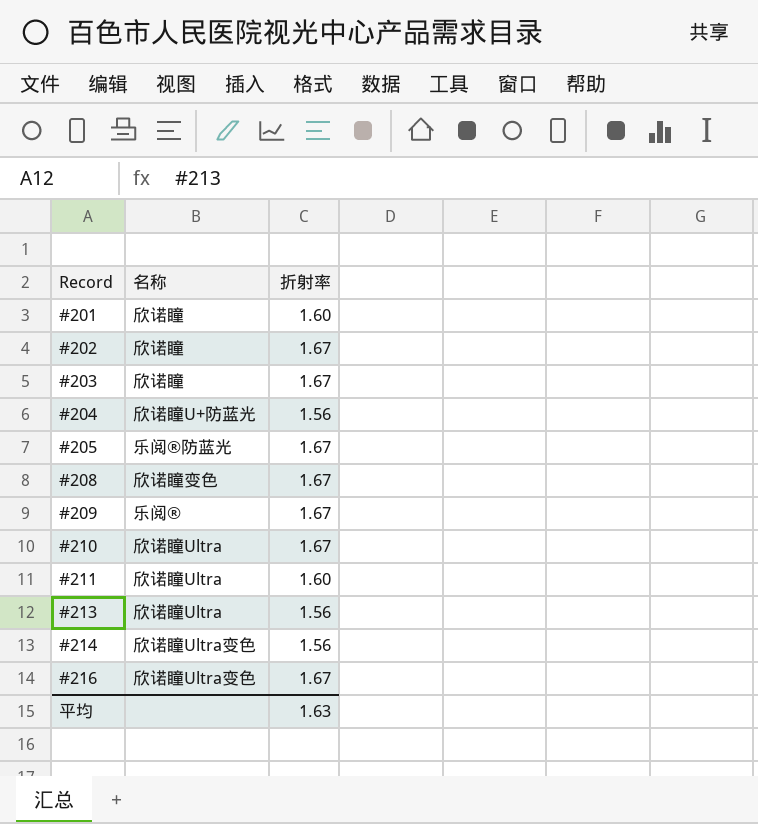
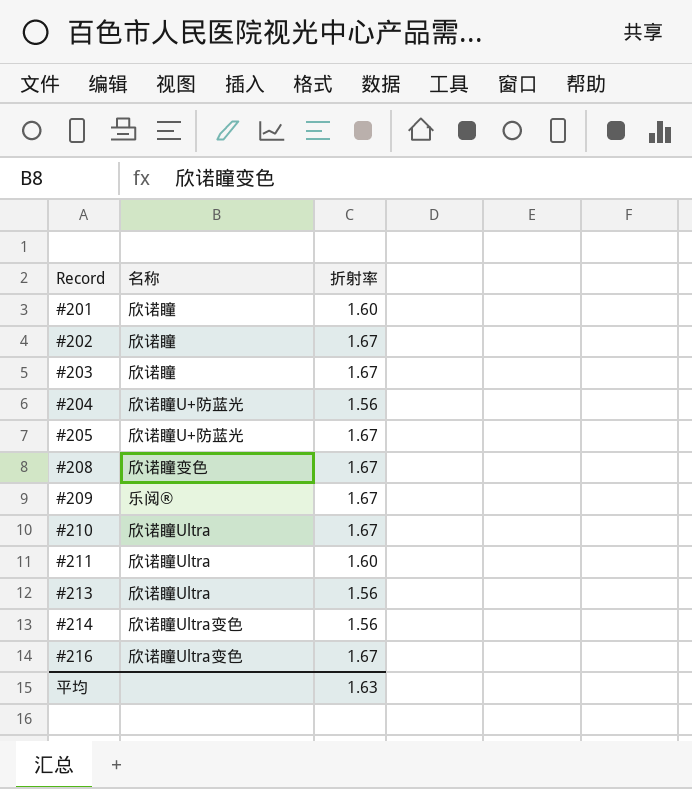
#205 | 名称: 乐阅®防蓝光 -> 欣诺瞳U+防蓝光

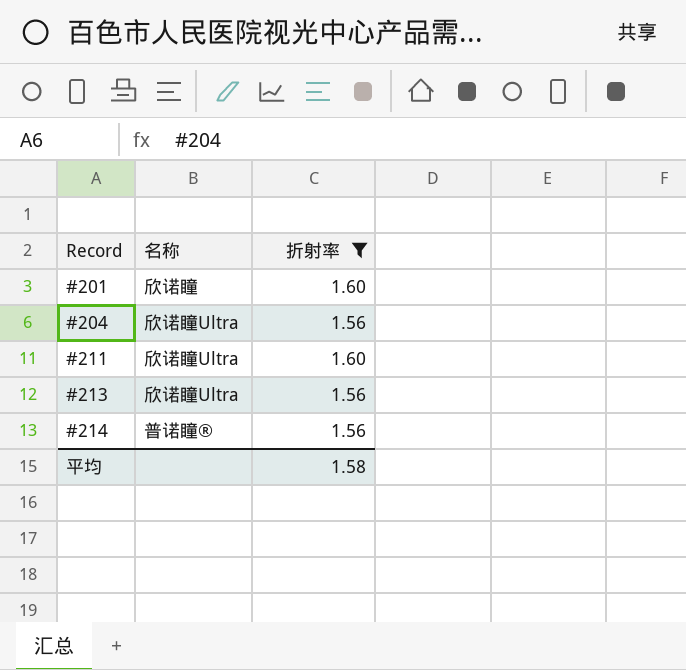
filter: none -> 折射率 != 1.67
#204 | 名称: 欣诺瞳U+防蓝光 -> 欣诺瞳Ultra
#214 | 名称: 欣诺瞳Ultra变色 -> 普诺瞳®
平均 | 折射率: 1.63 -> 1.58

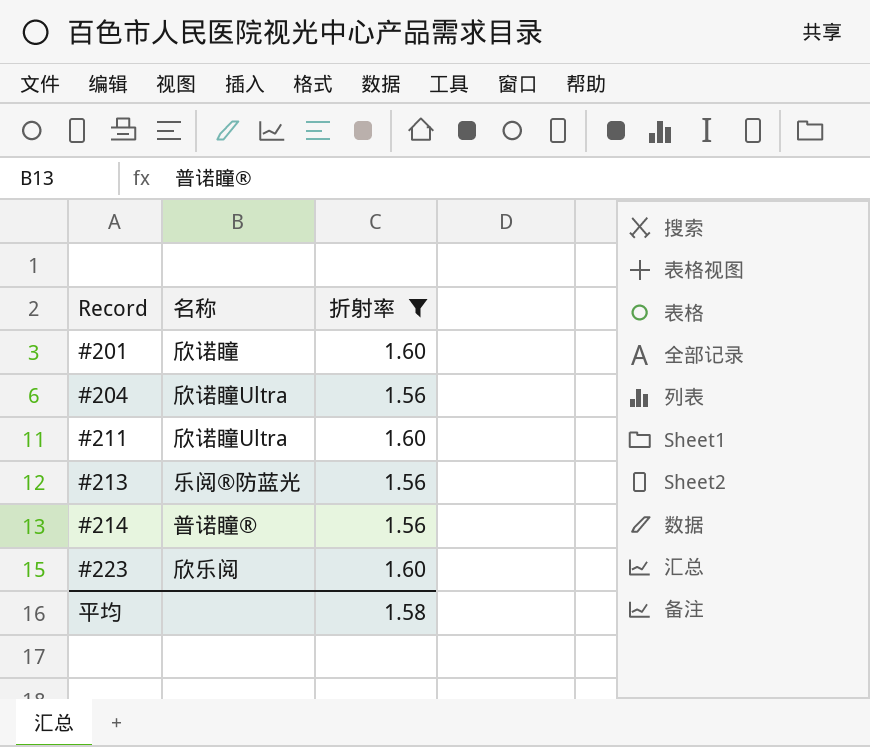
#213 | 名称: 欣诺瞳Ultra -> 乐阅®防蓝光
row #223: none -> 欣乐阅 | 1.60

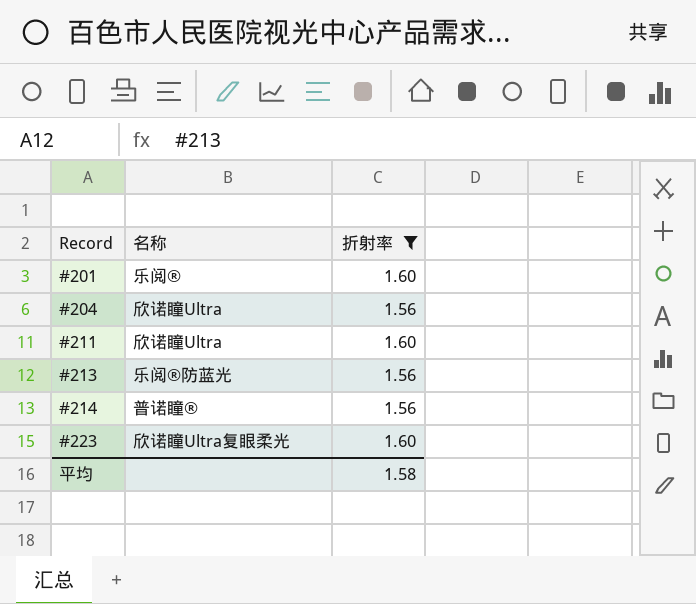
#201 | 名称: 欣诺瞳 -> 乐阅®
#223 | 名称: 欣乐阅 -> 欣诺瞳Ultra复眼柔光

